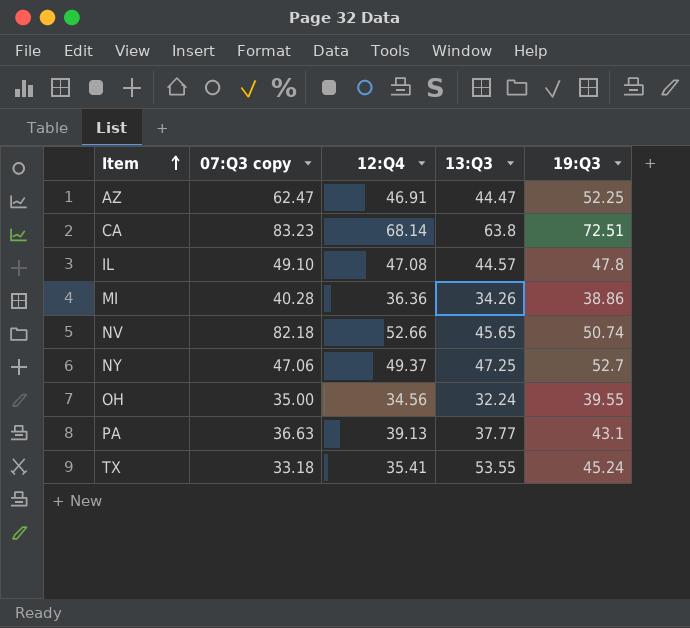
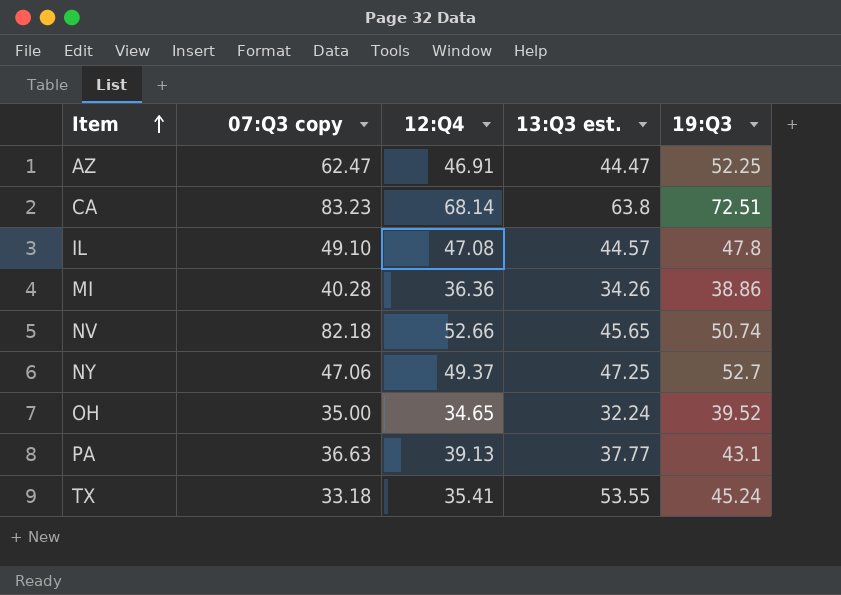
column name: 13:Q3 -> 13:Q3 est.
OH | 12:Q4: 34.56 -> 34.65
OH | 19:Q3: 39.55 -> 39.52

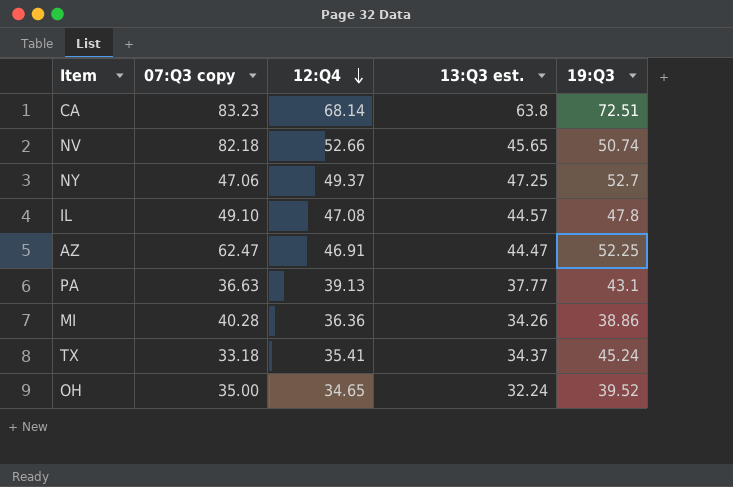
row order: Item ascending -> 12:Q4 descending
TX | 13:Q3 est.: 53.55 -> 34.37

